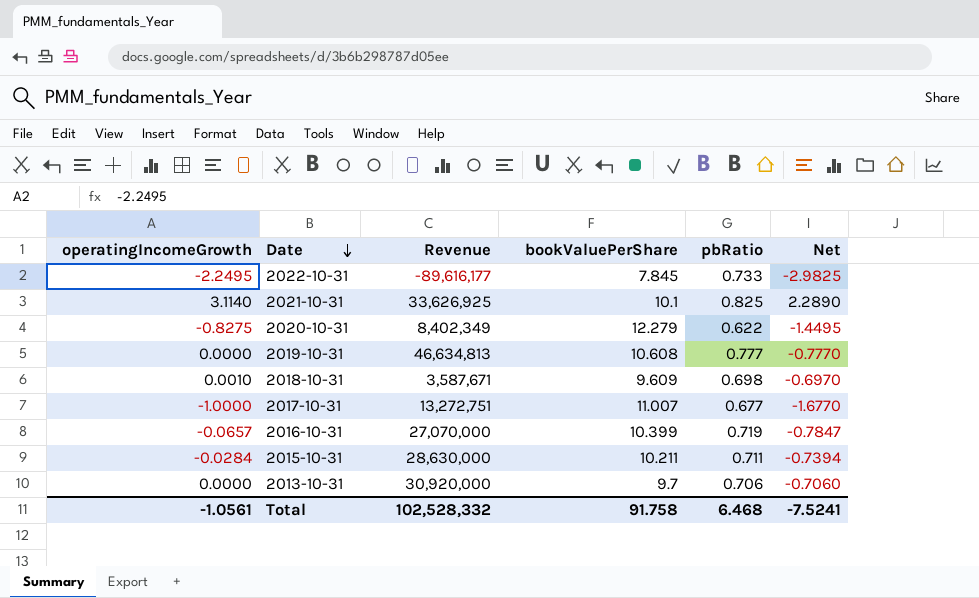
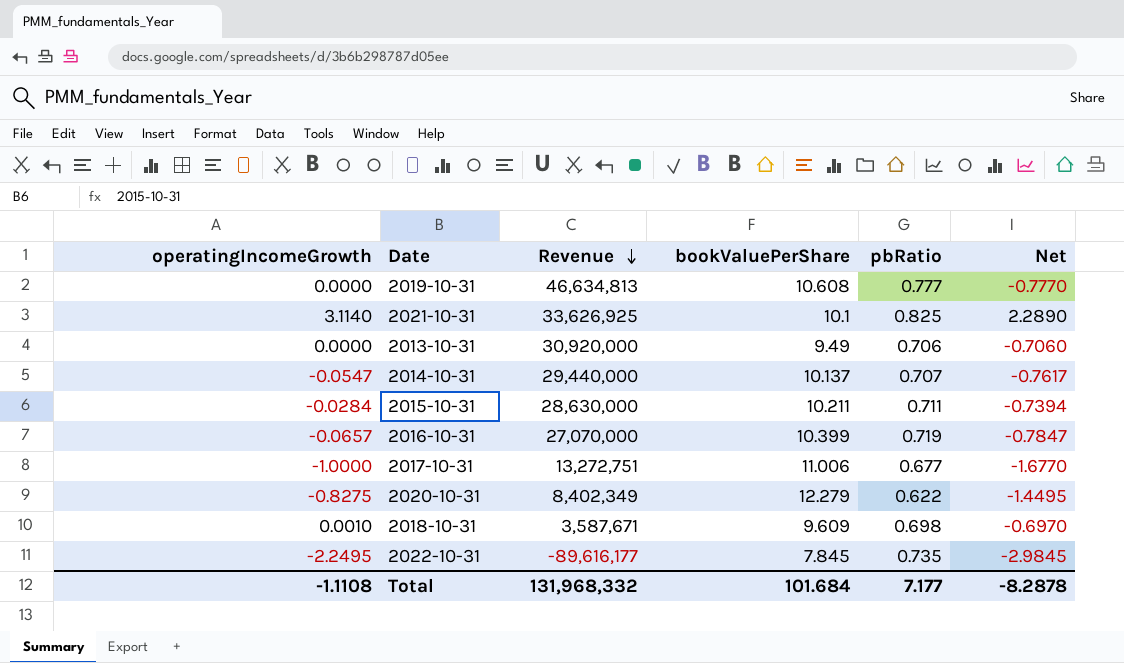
row order: Date descending -> Revenue descending
2013-10-31 | bookValuePerShare: 9.7 -> 9.49
row 2014-10-31: none -> -0.0547 | 29,440,000 | 10.137 | 0.707 | -0.7617
2017-10-31 | bookValuePerShare: 11.007 -> 11.006
2022-10-31 | pbRatio: 0.733 -> 0.735
2022-10-31 | Net: -2.9825 -> -2.9845
Total | operatingIncomeGrowth: -1.0561 -> -1.1108
Total | Revenue: 102,528,332 -> 131,968,332
Total | bookValuePerShare: 91.758 -> 101.684
Total | pbRatio: 6.468 -> 7.177
Total | Net: -7.5241 -> -8.2878

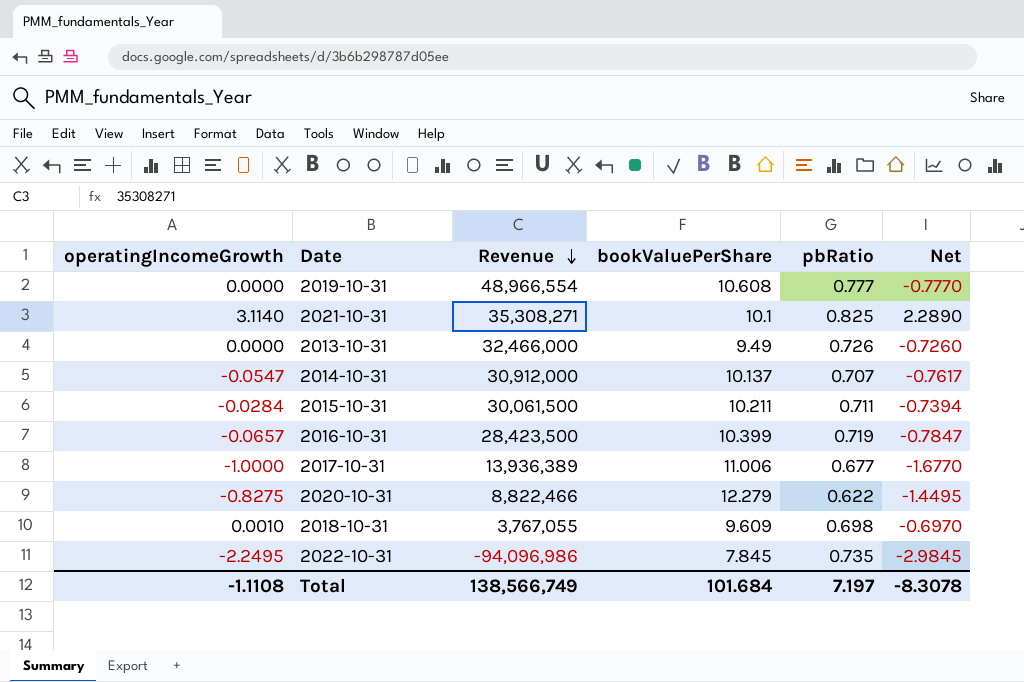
2019-10-31 | Revenue: 46,634,813 -> 48,966,554
2021-10-31 | Revenue: 33,626,925 -> 35,308,271
2013-10-31 | Revenue: 30,920,000 -> 32,466,000
2013-10-31 | pbRatio: 0.706 -> 0.726
2013-10-31 | Net: -0.7060 -> -0.7260
2014-10-31 | Revenue: 29,440,000 -> 30,912,000
2015-10-31 | Revenue: 28,630,000 -> 30,061,500
2016-10-31 | Revenue: 27,070,000 -> 28,423,500
2017-10-31 | Revenue: 13,272,751 -> 13,936,389
2020-10-31 | Revenue: 8,402,349 -> 8,822,466
2018-10-31 | Revenue: 3,587,671 -> 3,767,055
2022-10-31 | Revenue: -89,616,177 -> -94,096,986
Total | Revenue: 131,968,332 -> 138,566,749
Total | pbRatio: 7.177 -> 7.197
Total | Net: -8.2878 -> -8.3078

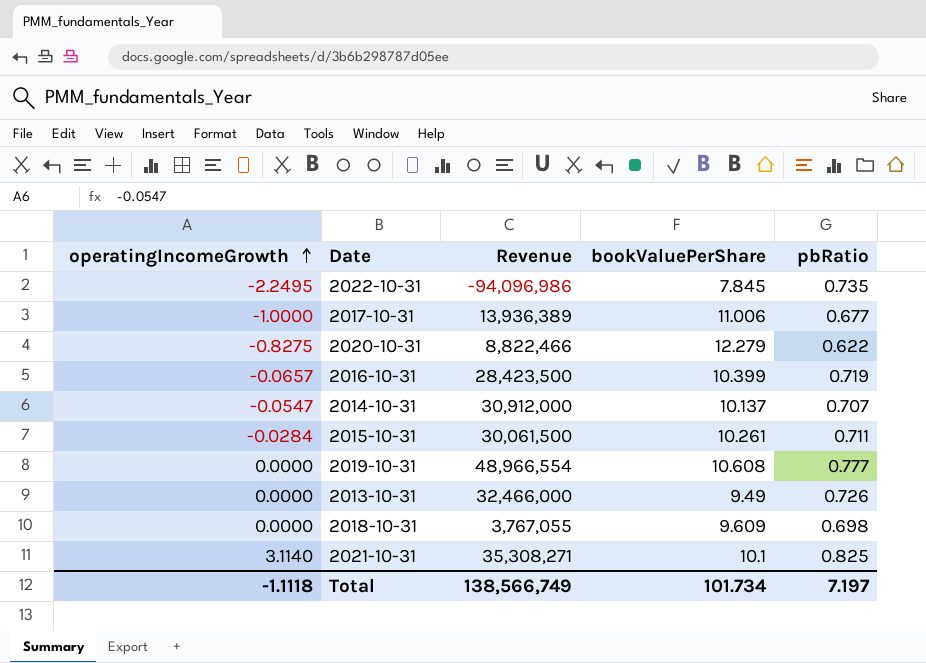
row order: Revenue descending -> operatingIncomeGrowth ascending
column Net | formula: [operatingIncomeGrowth] - [pbRatio] -> none
2015-10-31 | bookValuePerShare: 10.211 -> 10.261
2018-10-31 | operatingIncomeGrowth: 0.0010 -> 0.0000
Total | operatingIncomeGrowth: -1.1108 -> -1.1118
Total | bookValuePerShare: 101.684 -> 101.734

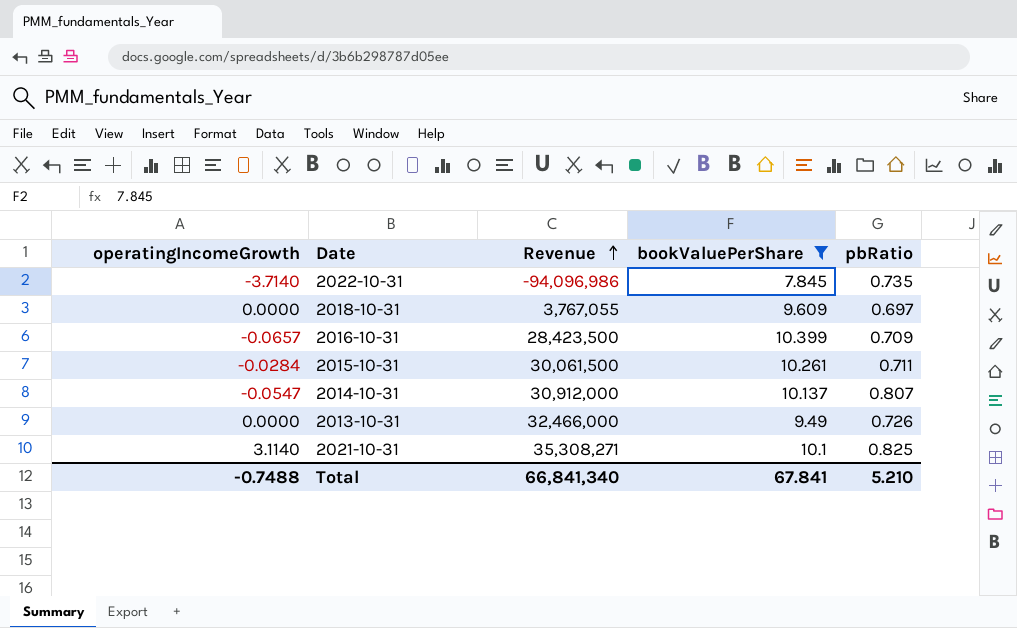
filter: none -> bookValuePerShare <= 10.399
row order: operatingIncomeGrowth ascending -> Revenue ascending
2022-10-31 | operatingIncomeGrowth: -2.2495 -> -3.7140
2018-10-31 | pbRatio: 0.698 -> 0.697
2016-10-31 | pbRatio: 0.719 -> 0.709
2014-10-31 | pbRatio: 0.707 -> 0.807
Total | operatingIncomeGrowth: -1.1118 -> -0.7488
Total | Revenue: 138,566,749 -> 66,841,340
Total | bookValuePerShare: 101.734 -> 67.841
Total | pbRatio: 7.197 -> 5.210

